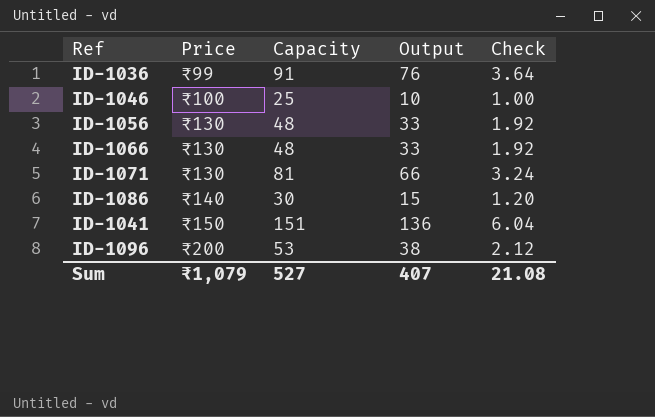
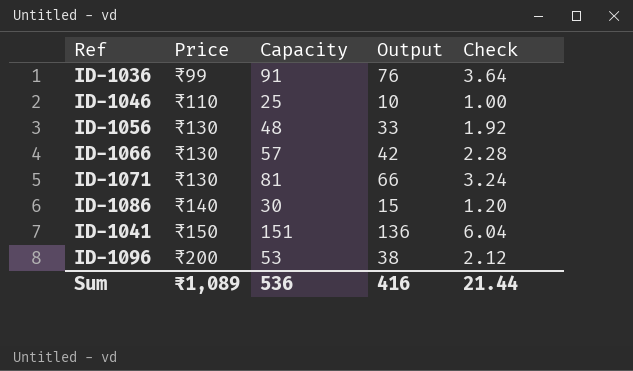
ID-1046 | Price: ₹100 -> ₹110
ID-1066 | Capacity: 48 -> 57
ID-1066 | Output: 33 -> 42
ID-1066 | Check: 1.92 -> 2.28
Sum | Price: ₹1,079 -> ₹1,089
Sum | Capacity: 527 -> 536
Sum | Output: 407 -> 416
Sum | Check: 21.08 -> 21.44

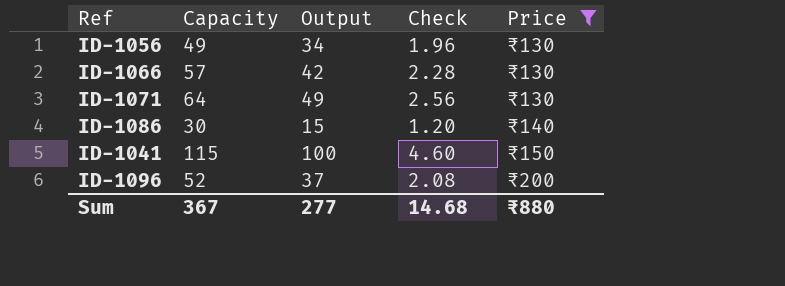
filter: none -> Price >= ₹130
column Price | position: 2 -> 5
ID-1056 | Capacity: 48 -> 49
ID-1056 | Output: 33 -> 34
ID-1056 | Check: 1.92 -> 1.96
ID-1071 | Capacity: 81 -> 64
ID-1071 | Output: 66 -> 49
ID-1071 | Check: 3.24 -> 2.56
ID-1041 | Capacity: 151 -> 115
ID-1041 | Output: 136 -> 100
ID-1041 | Check: 6.04 -> 4.60
ID-1096 | Capacity: 53 -> 52
ID-1096 | Output: 38 -> 37
ID-1096 | Check: 2.12 -> 2.08
Sum | Capacity: 536 -> 367
Sum | Output: 416 -> 277
Sum | Check: 21.44 -> 14.68
Sum | Price: ₹1,089 -> ₹880

